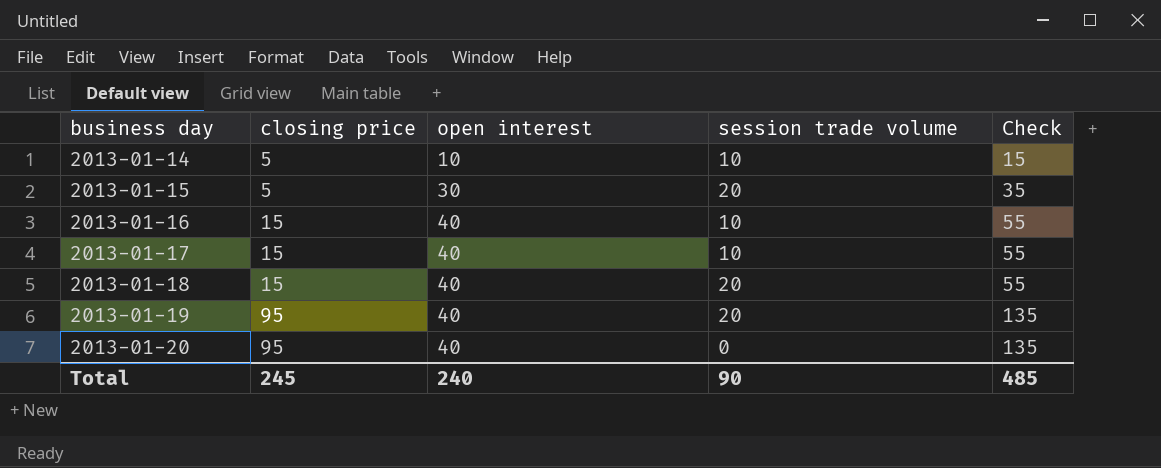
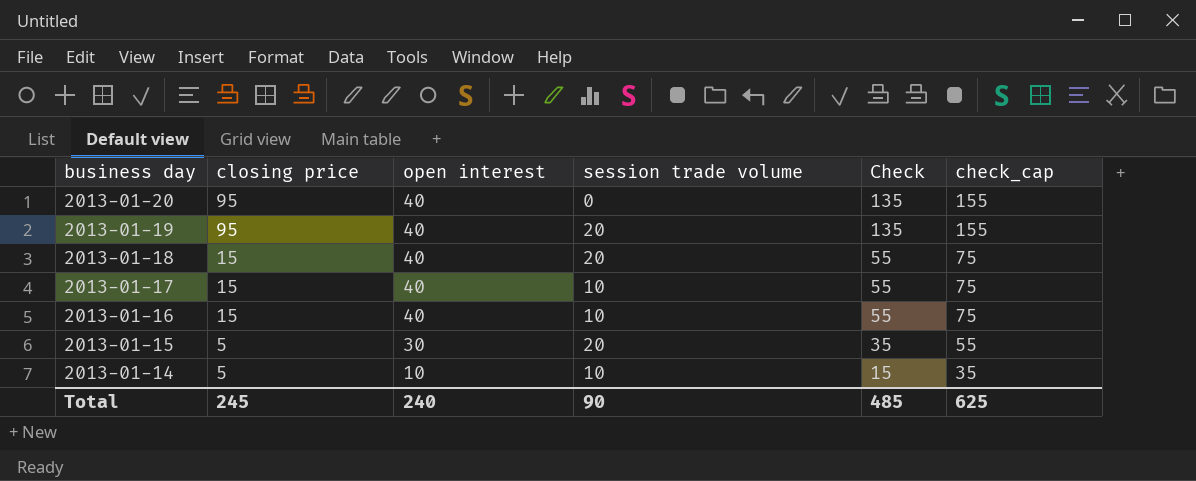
row order: business day ascending -> business day descending
column check_cap | formula: none -> [Check] + 20

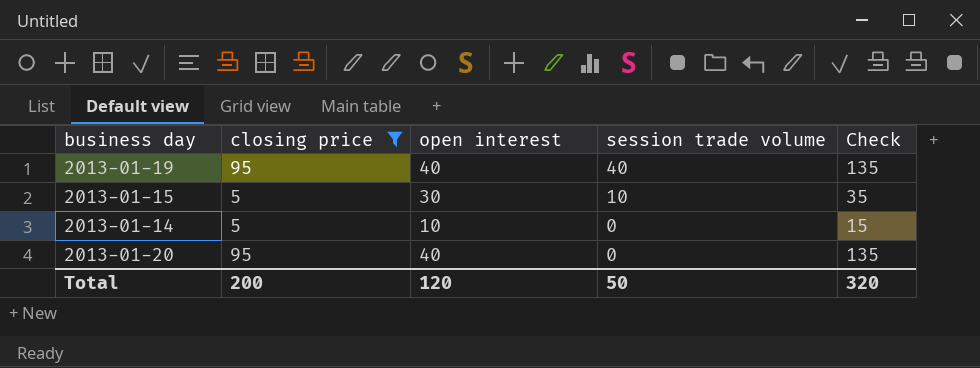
filter: none -> closing price != 15
row order: business day descending -> session trade volume descending
column check_cap | formula: [Check] + 20 -> none
2013-01-19 | session trade volume: 20 -> 40
2013-01-15 | session trade volume: 20 -> 10
2013-01-14 | session trade volume: 10 -> 0
Total | closing price: 245 -> 200
Total | open interest: 240 -> 120
Total | session trade volume: 90 -> 50
Total | Check: 485 -> 320

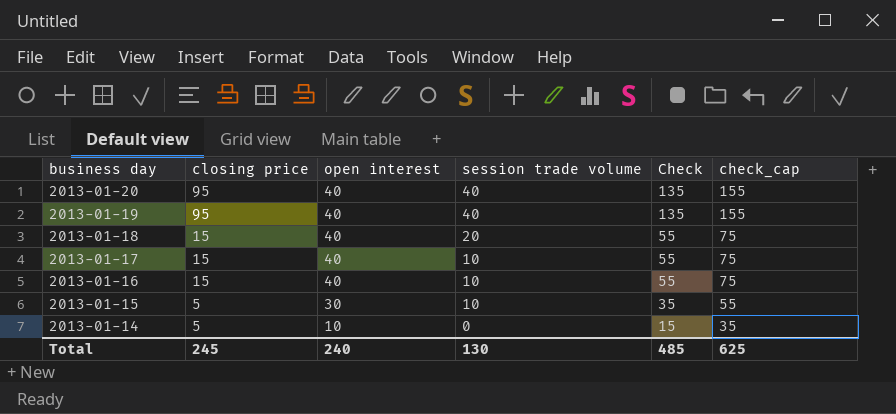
filter: closing price != 15 -> none
row order: session trade volume descending -> business day descending
column check_cap | formula: none -> [Check] + 20
2013-01-20 | session trade volume: 0 -> 40
Total | closing price: 200 -> 245
Total | open interest: 120 -> 240
Total | session trade volume: 50 -> 130
Total | Check: 320 -> 485

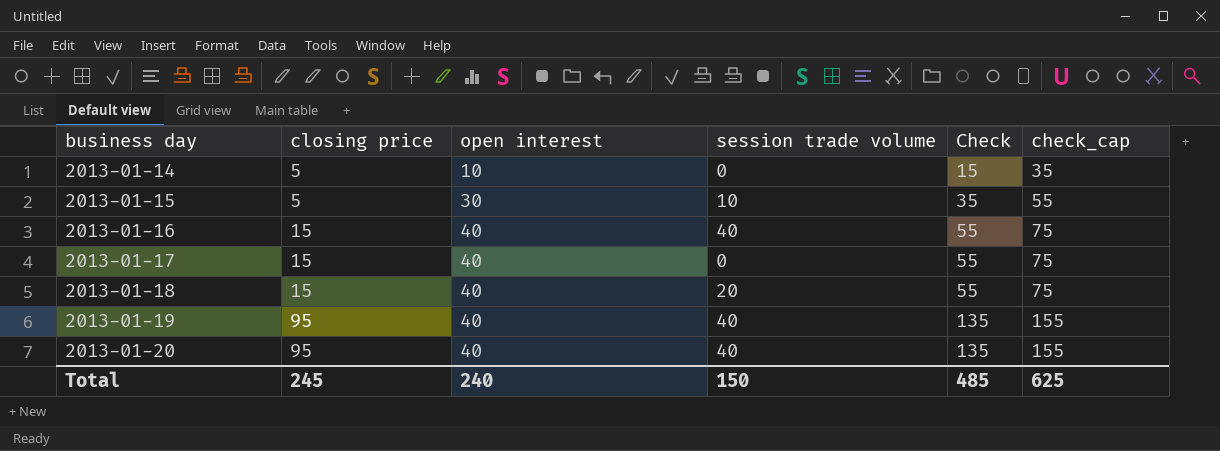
row order: business day descending -> business day ascending
2013-01-16 | session trade volume: 10 -> 40
2013-01-17 | session trade volume: 10 -> 0
Total | session trade volume: 130 -> 150

